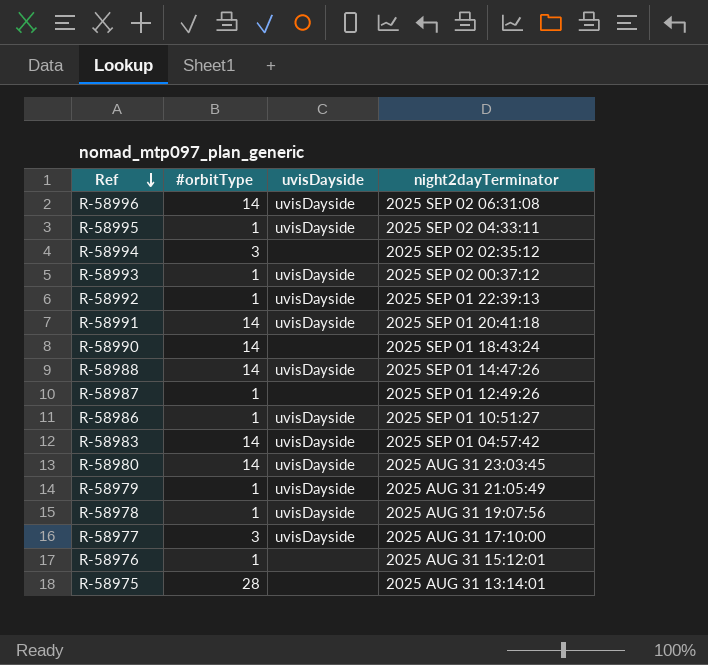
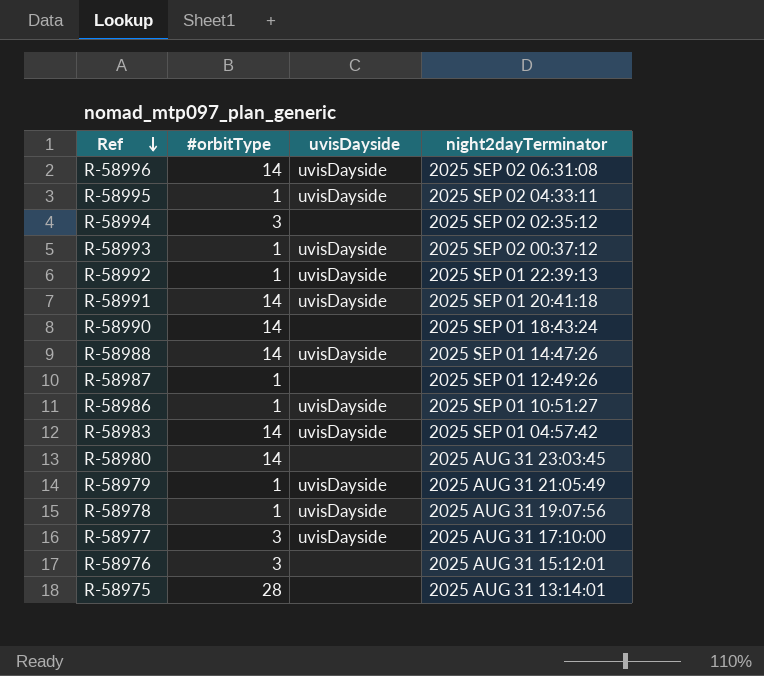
R-58980 | uvisDayside: uvisDayside -> none
R-58976 | #orbitType: 1 -> 3

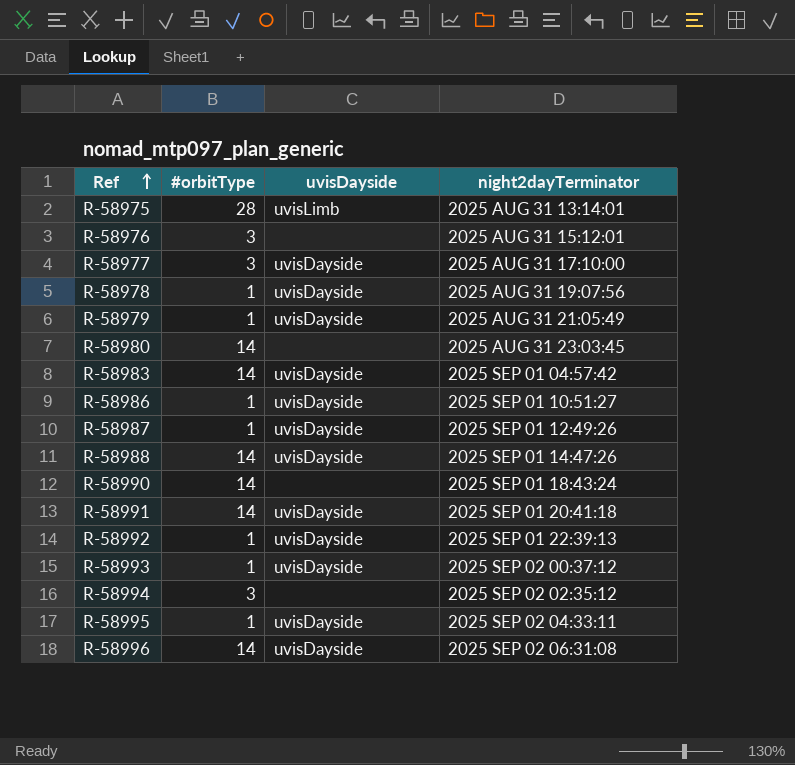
row order: Ref descending -> Ref ascending
R-58975 | uvisDayside: none -> uvisLimb
R-58987 | uvisDayside: none -> uvisDayside

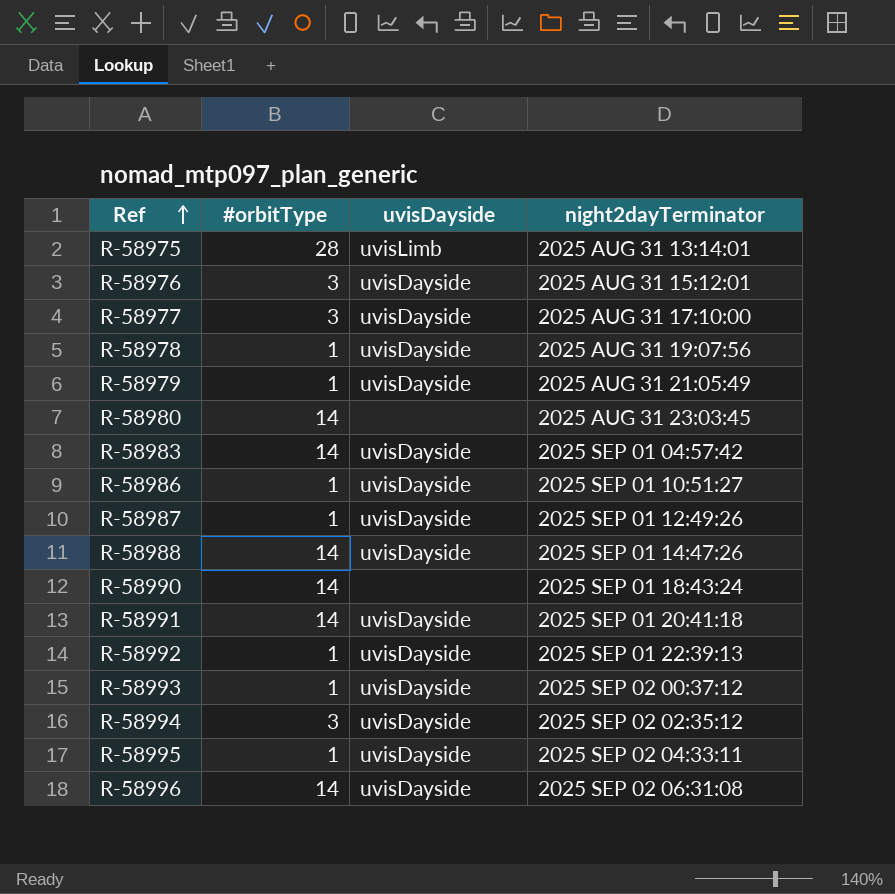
R-58976 | uvisDayside: none -> uvisDayside
R-58994 | uvisDayside: none -> uvisDayside

